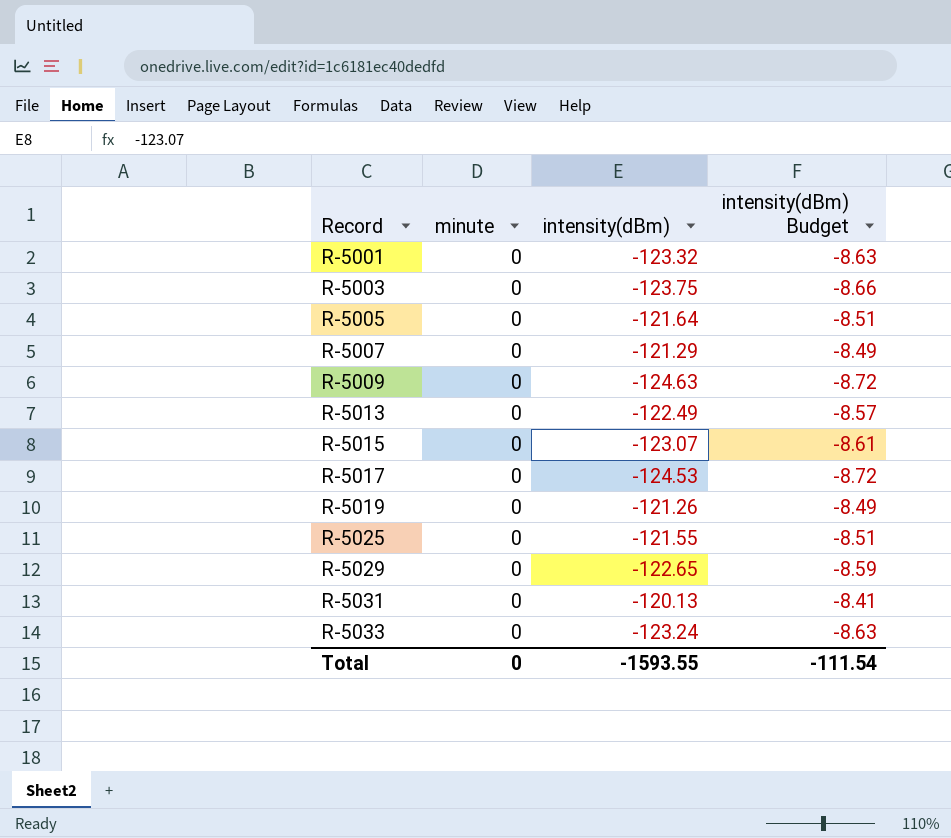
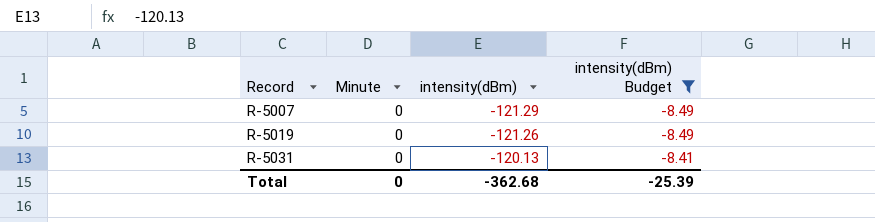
filter: none -> intensity(dBm) Budget >= -8.49
column name: minute -> Minute
Total | intensity(dBm): -1593.55 -> -362.68
Total | intensity(dBm) Budget: -111.54 -> -25.39

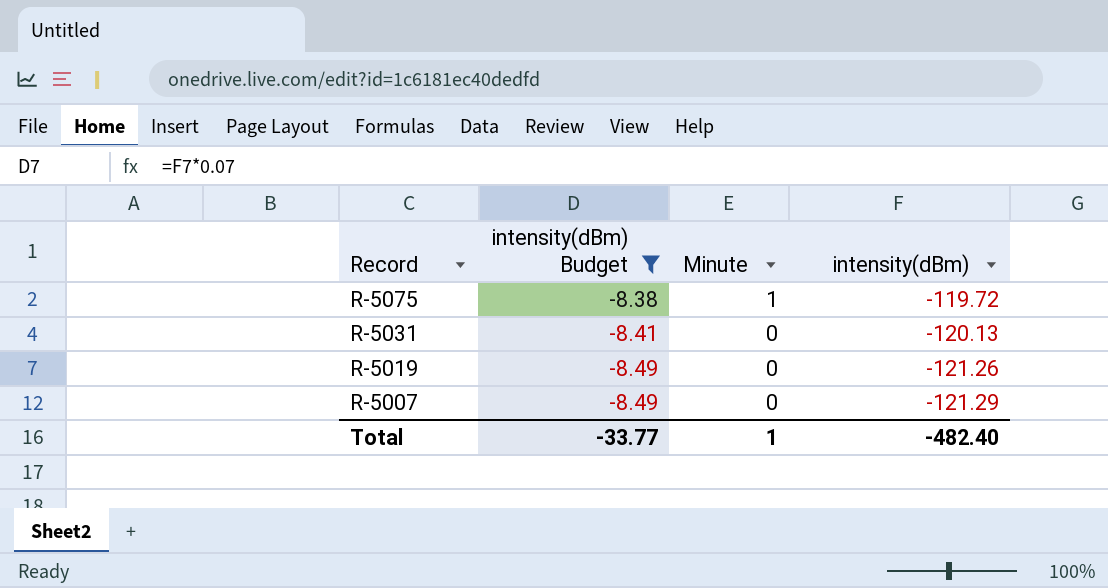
row order: Record ascending -> Record descending
column intensity(dBm) Budget | position: 4 -> 2
row R-5075: none -> -8.38 | 1 | -119.72
Total | intensity(dBm) Budget: -25.39 -> -33.77
Total | Minute: 0 -> 1
Total | intensity(dBm): -362.68 -> -482.40

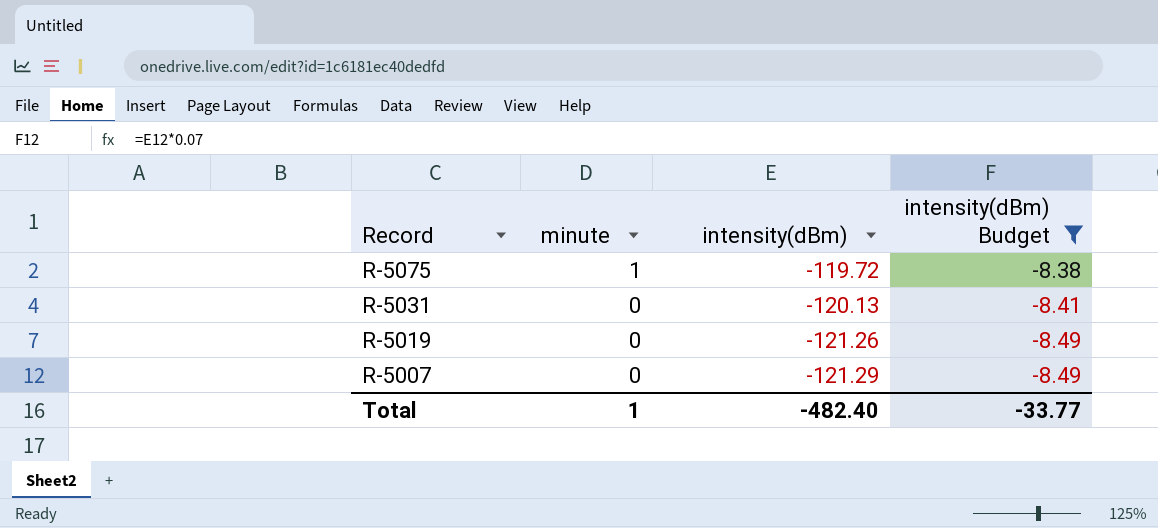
column name: Minute -> minute
column intensity(dBm) Budget | position: 2 -> 4

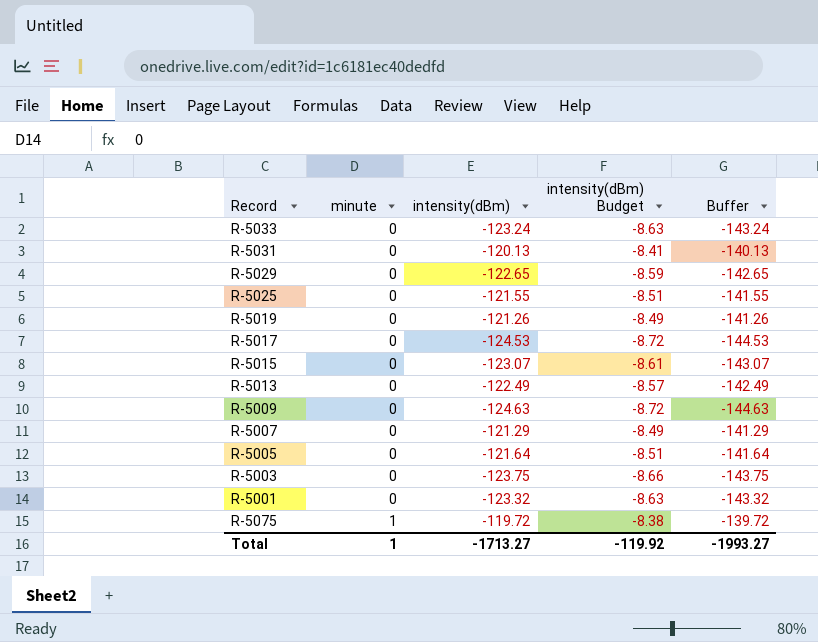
filter: intensity(dBm) Budget >= -8.49 -> none
row order: Record descending -> minute ascending
column Buffer | formula: none -> [intensity(dBm)] - 20
Total | intensity(dBm): -482.40 -> -1713.27
Total | intensity(dBm) Budget: -33.77 -> -119.92

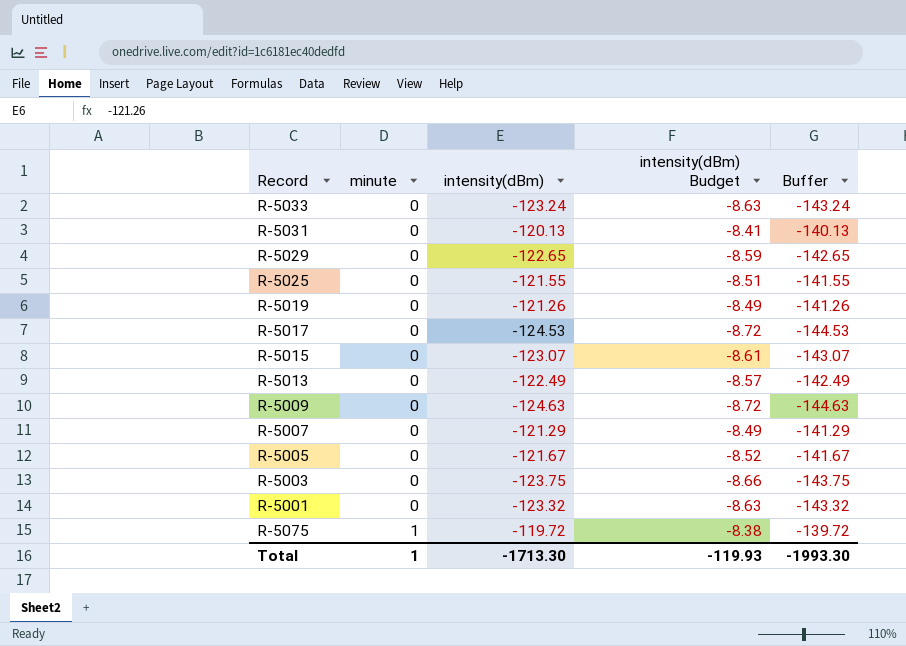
R-5005 | intensity(dBm): -121.64 -> -121.67
R-5005 | intensity(dBm) Budget: -8.51 -> -8.52
R-5005 | Buffer: -141.64 -> -141.67
Total | intensity(dBm): -1713.27 -> -1713.30
Total | intensity(dBm) Budget: -119.92 -> -119.93
Total | Buffer: -1993.27 -> -1993.30

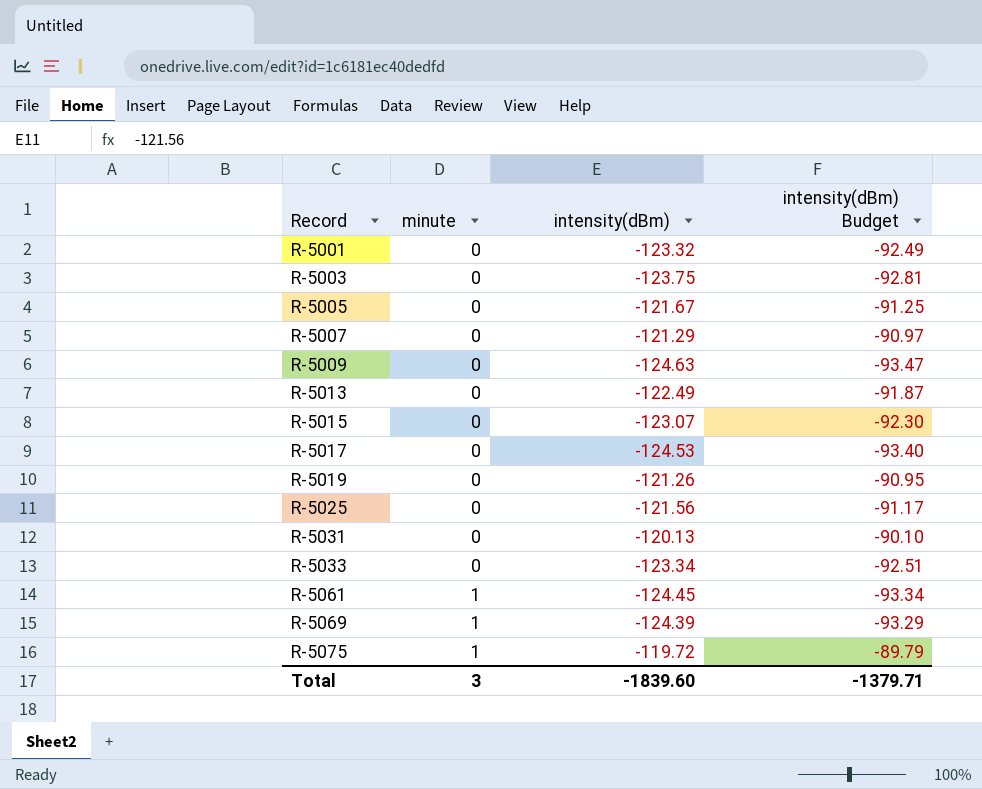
row order: minute ascending -> Record ascending
column Buffer | formula: [intensity(dBm)] - 20 -> none
column intensity(dBm) Budget | formula: [intensity(dBm)] * 0.07 -> [intensity(dBm)] * 0.75
row R-5029: 0 | -122.65 | -8.59 | -142.65 -> none
R-5025 | intensity(dBm): -121.55 -> -121.56
R-5033 | intensity(dBm): -123.24 -> -123.34
row R-5061: none -> 1 | -124.45 | -93.34
row R-5069: none -> 1 | -124.39 | -93.29
Total | minute: 1 -> 3
Total | intensity(dBm): -1713.30 -> -1839.60
Total | intensity(dBm) Budget: -119.93 -> -1379.71

